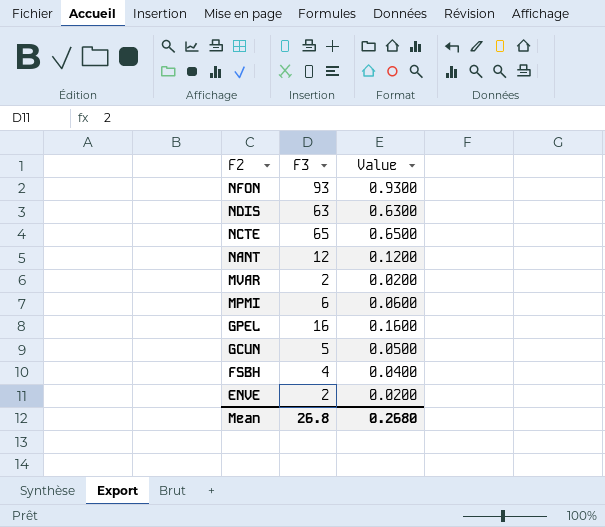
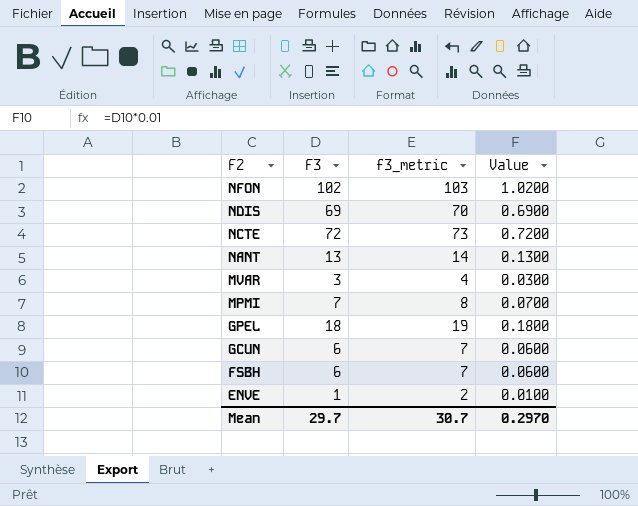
column f3_metric | formula: none -> [F3] + 1
NFON | F3: 93 -> 102
NFON | Value: 0.9300 -> 1.0200
NDIS | F3: 63 -> 69
NDIS | Value: 0.6300 -> 0.6900
NCTE | F3: 65 -> 72
NCTE | Value: 0.6500 -> 0.7200
NANT | F3: 12 -> 13
NANT | Value: 0.1200 -> 0.1300
MVAR | F3: 2 -> 3
MVAR | Value: 0.0200 -> 0.0300
MPMI | F3: 6 -> 7
MPMI | Value: 0.0600 -> 0.0700
GPEL | F3: 16 -> 18
GPEL | Value: 0.1600 -> 0.1800
GCUN | F3: 5 -> 6
GCUN | Value: 0.0500 -> 0.0600
FSBH | F3: 4 -> 6
FSBH | Value: 0.0400 -> 0.0600
ENVE | F3: 2 -> 1
ENVE | Value: 0.0200 -> 0.0100
Mean | F3: 26.8 -> 29.7
Mean | Value: 0.2680 -> 0.2970

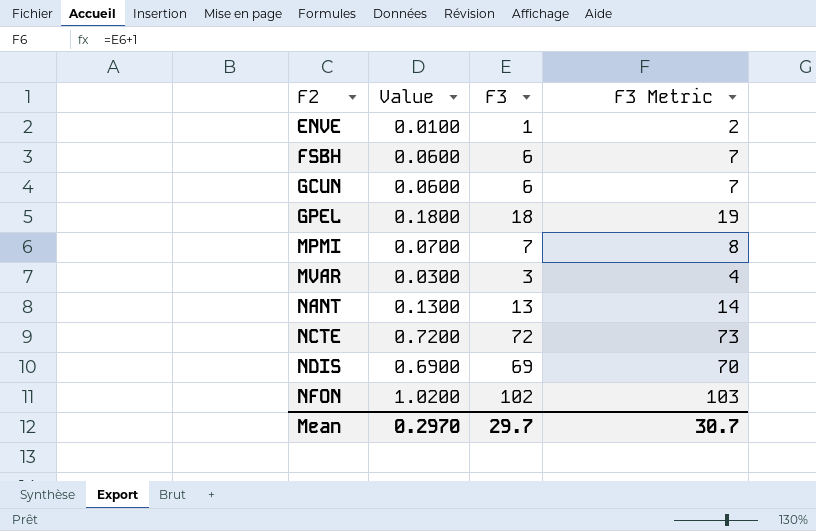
row order: F2 descending -> F2 ascending
column Value | position: 4 -> 2
column name: f3_metric -> F3 Metric

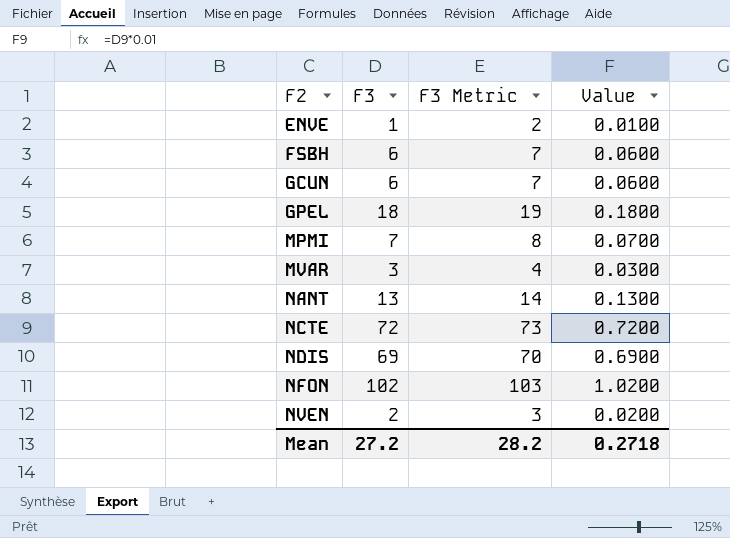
column Value | position: 2 -> 4
row NVEN: none -> 2 | 3 | 0.0200
Mean | F3: 29.7 -> 27.2
Mean | F3 Metric: 30.7 -> 28.2
Mean | Value: 0.2970 -> 0.2718

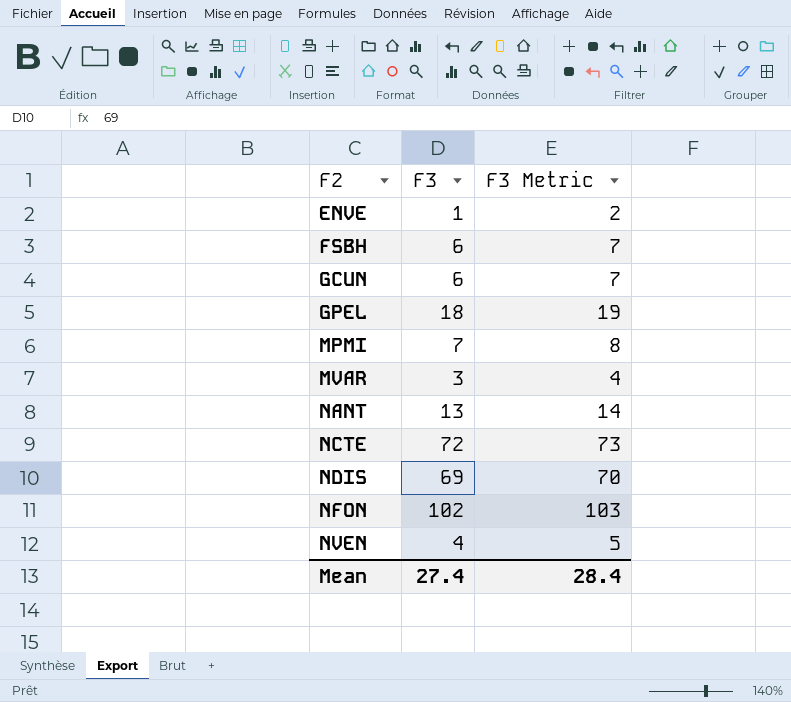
column Value | formula: [F3] * 0.01 -> none
NVEN | F3: 2 -> 4
NVEN | F3 Metric: 3 -> 5
Mean | F3: 27.2 -> 27.4
Mean | F3 Metric: 28.2 -> 28.4

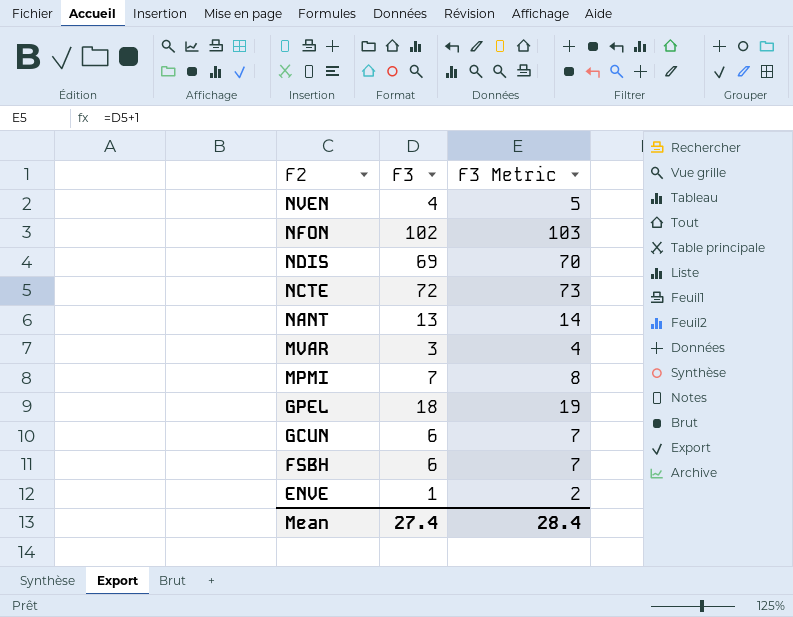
row order: F2 ascending -> F2 descending

